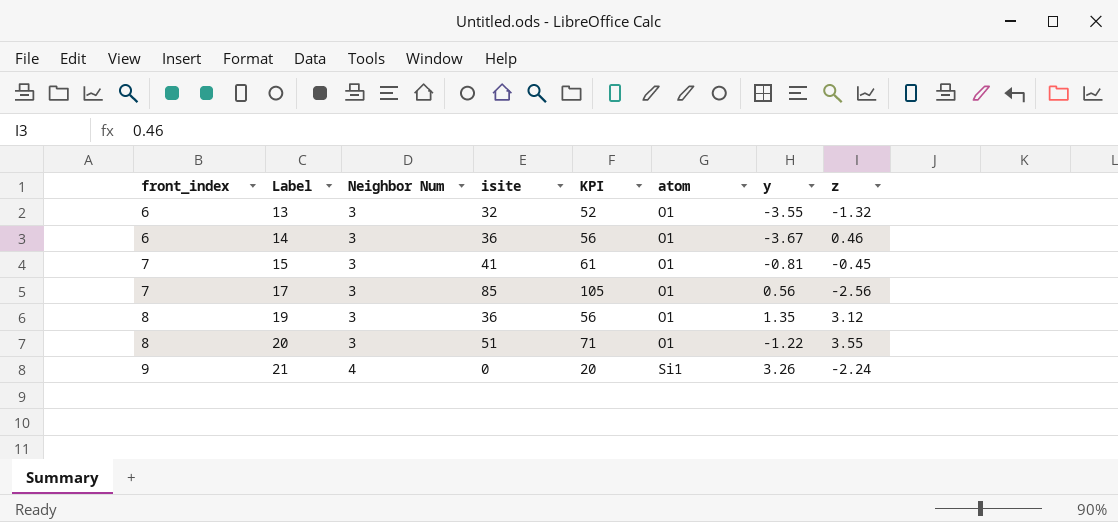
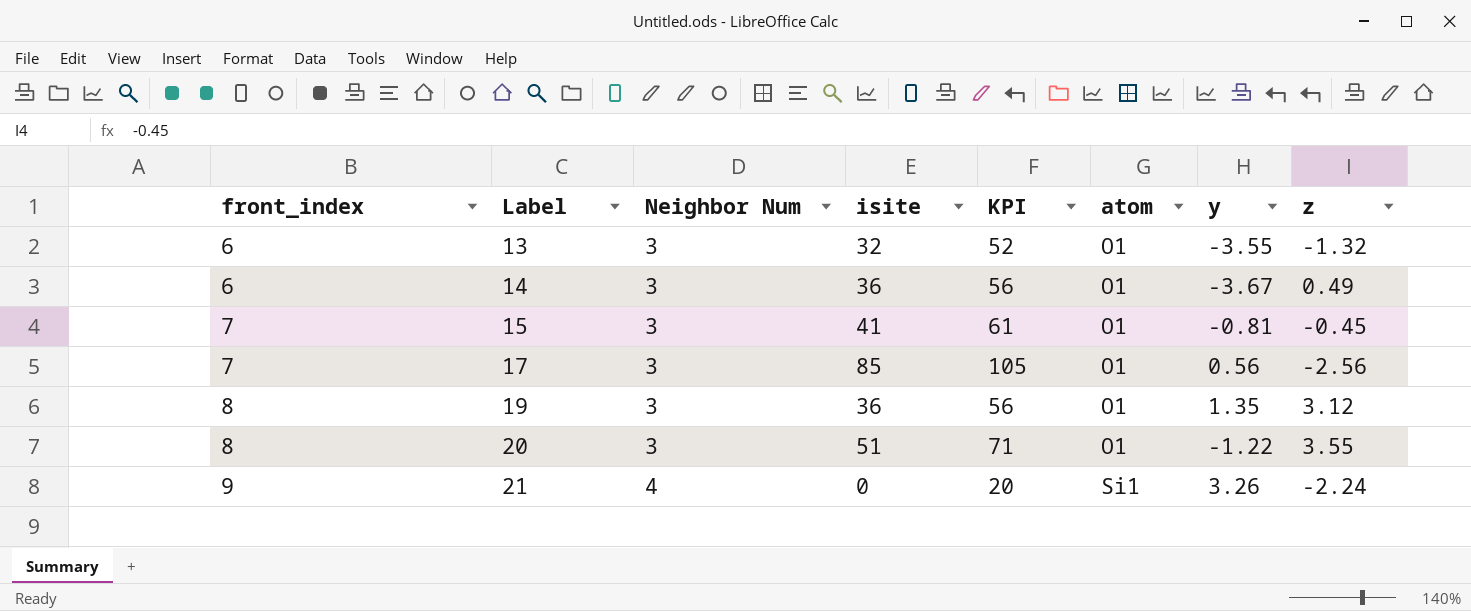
14 | z: 0.46 -> 0.49

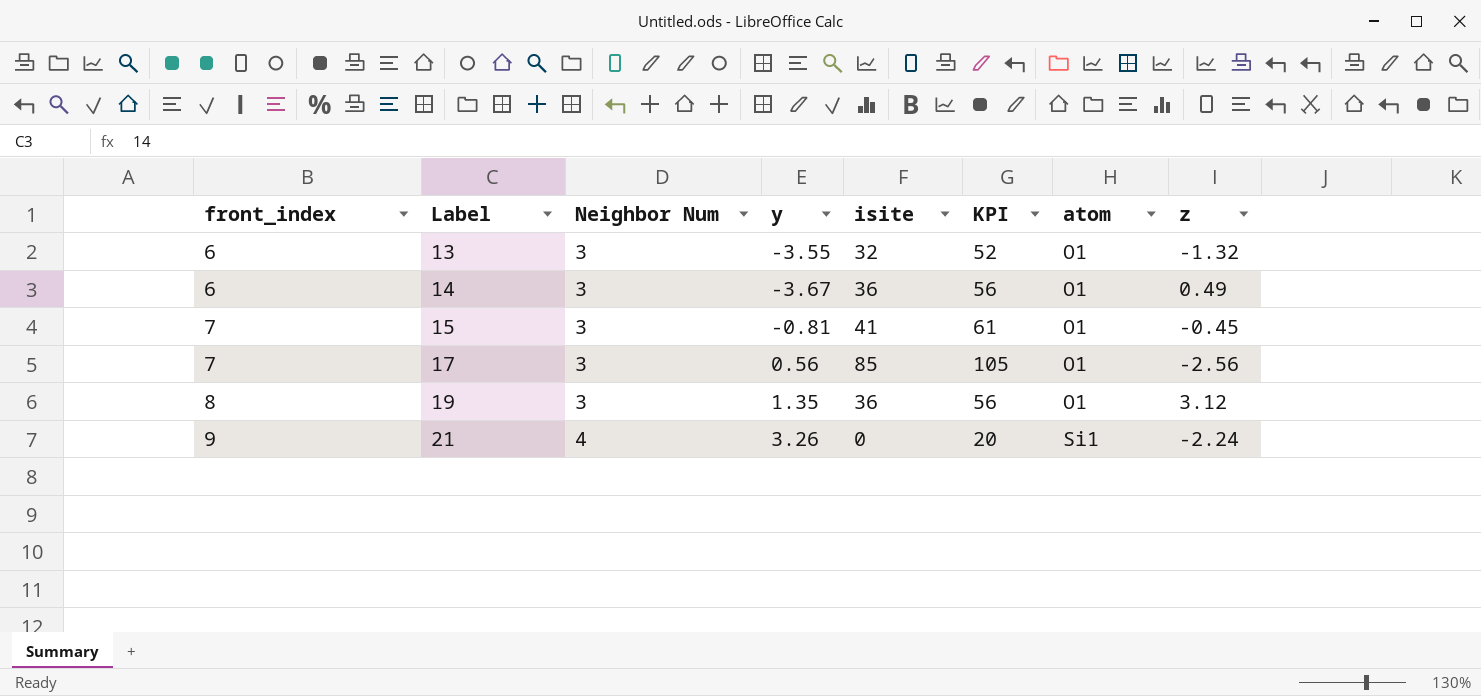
column y | position: 7 -> 4
row 20: 8 | 3 | 51 | 71 | O1 | -1.22 | 3.55 -> none

